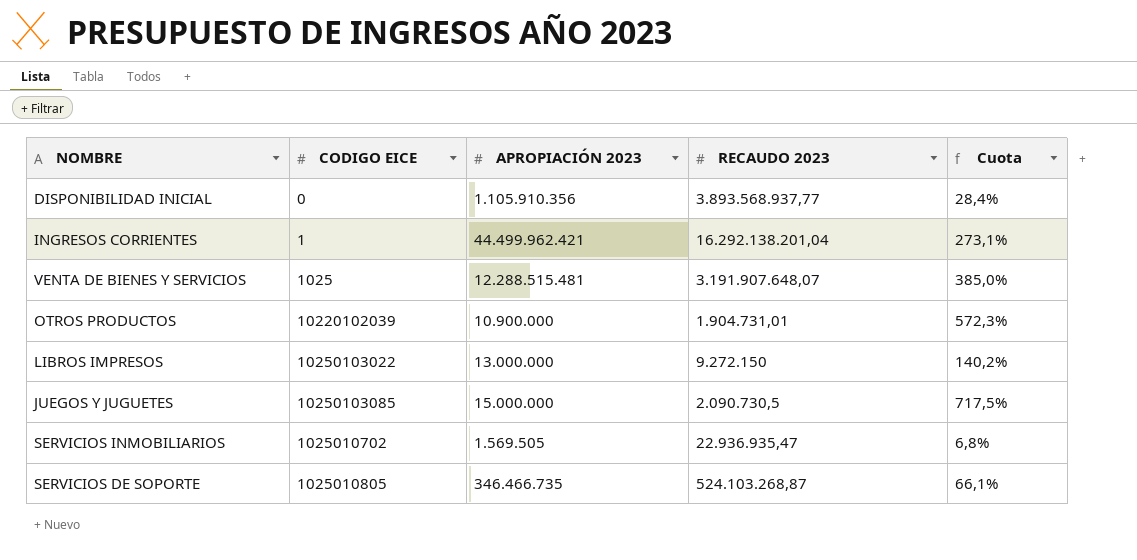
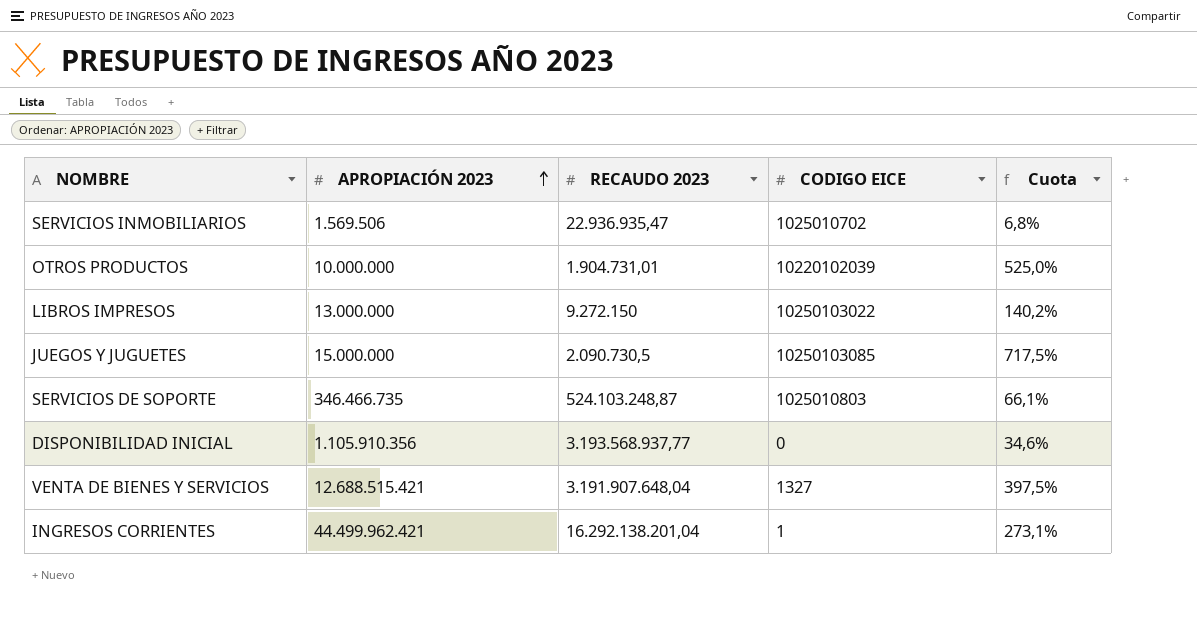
row order: none -> APROPIACIÓN 2023 ascending
column CODIGO EICE | position: 2 -> 4
SERVICIOS INMOBILIARIOS | APROPIACIÓN 2023: 1.569.505 -> 1.569.506
OTROS PRODUCTOS | APROPIACIÓN 2023: 10.900.000 -> 10.000.000
OTROS PRODUCTOS | Cuota: 572,3% -> 525,0%
SERVICIOS DE SOPORTE | RECAUDO 2023: 524.103.268,87 -> 524.103.248,87
SERVICIOS DE SOPORTE | CODIGO EICE: 1025010805 -> 1025010803
DISPONIBILIDAD INICIAL | RECAUDO 2023: 3.893.568.937,77 -> 3.193.568.937,77
DISPONIBILIDAD INICIAL | Cuota: 28,4% -> 34,6%
VENTA DE BIENES Y SERVICIOS | APROPIACIÓN 2023: 12.288.515.481 -> 12.688.515.421
VENTA DE BIENES Y SERVICIOS | RECAUDO 2023: 3.191.907.648,07 -> 3.191.907.648,04
VENTA DE BIENES Y SERVICIOS | CODIGO EICE: 1025 -> 1327
VENTA DE BIENES Y SERVICIOS | Cuota: 385,0% -> 397,5%

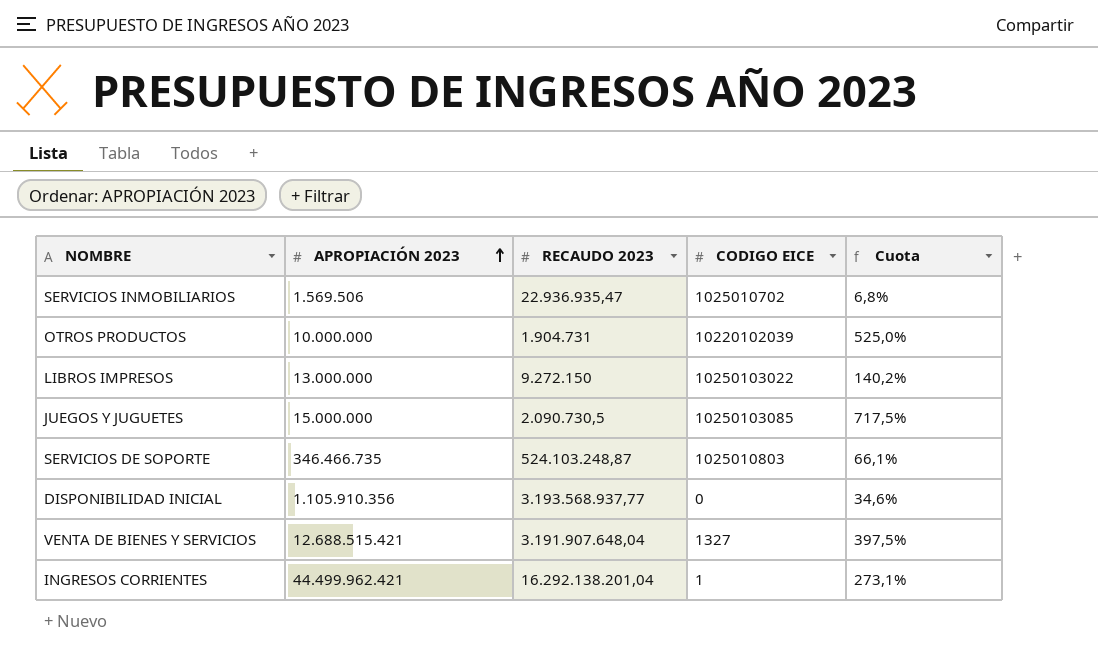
OTROS PRODUCTOS | RECAUDO 2023: 1.904.731,01 -> 1.904.731

